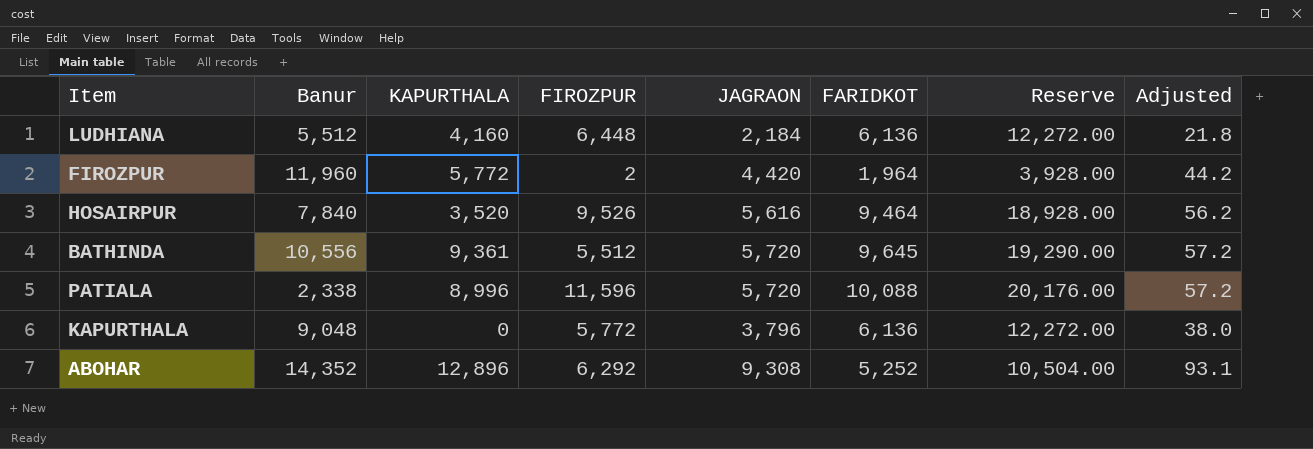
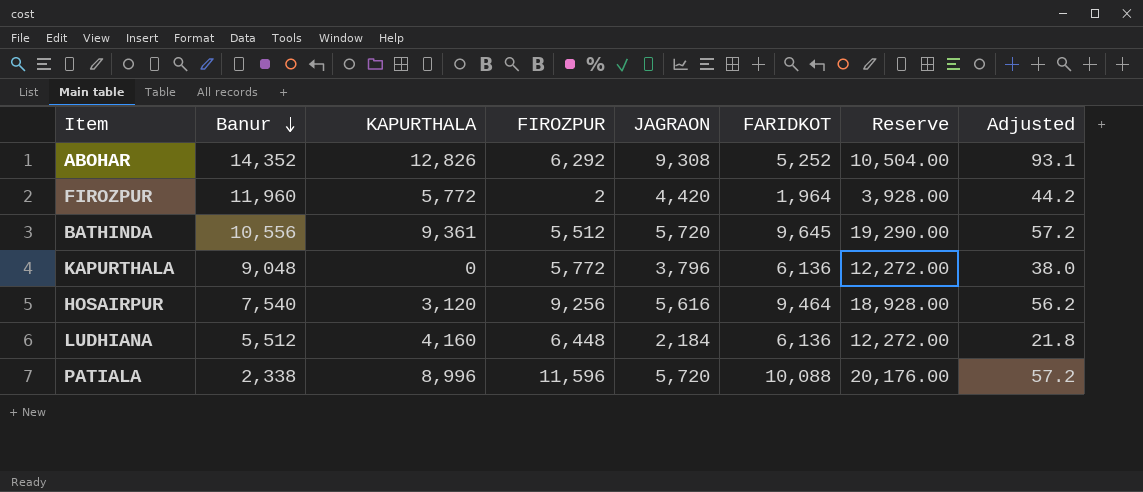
row order: none -> Banur descending
ABOHAR | KAPURTHALA: 12,896 -> 12,826
HOSAIRPUR | Banur: 7,840 -> 7,540
HOSAIRPUR | KAPURTHALA: 3,520 -> 3,120
HOSAIRPUR | FIROZPUR: 9,526 -> 9,256

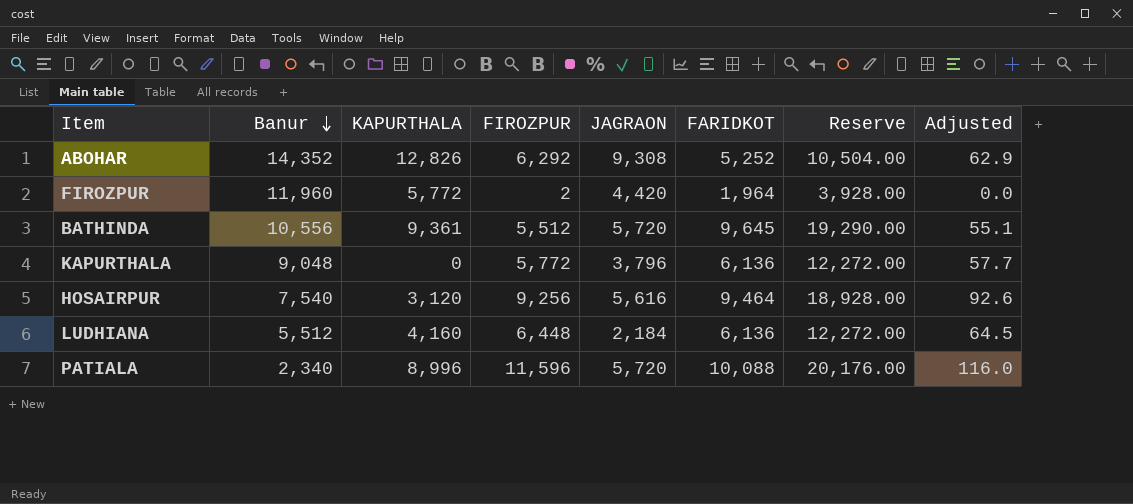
column Adjusted | formula: [JAGRAON] * 0.01 -> [FIROZPUR] * 0.01
PATIALA | Banur: 2,338 -> 2,340

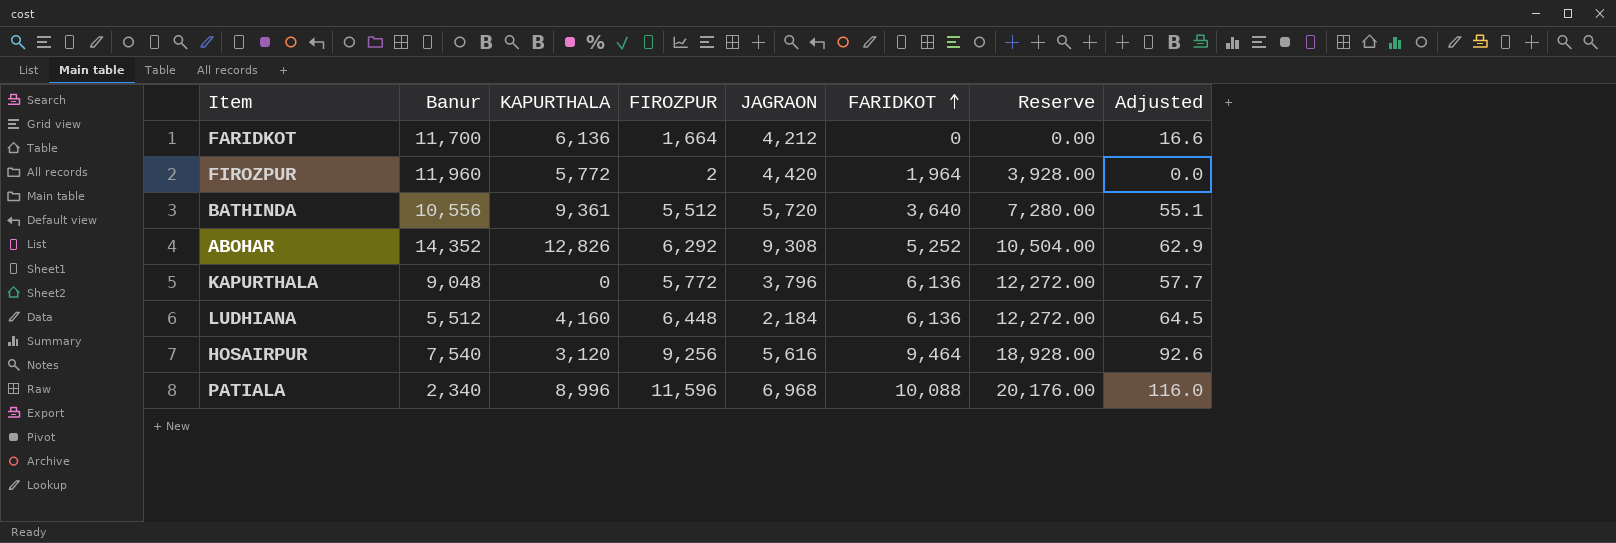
row order: Banur descending -> FARIDKOT ascending
row FARIDKOT: none -> 11,700 | 6,136 | 1,664 | 4,212 | 0 | 0.00 | 16.6
BATHINDA | FARIDKOT: 9,645 -> 3,640
BATHINDA | Reserve: 19,290.00 -> 7,280.00
PATIALA | JAGRAON: 5,720 -> 6,968

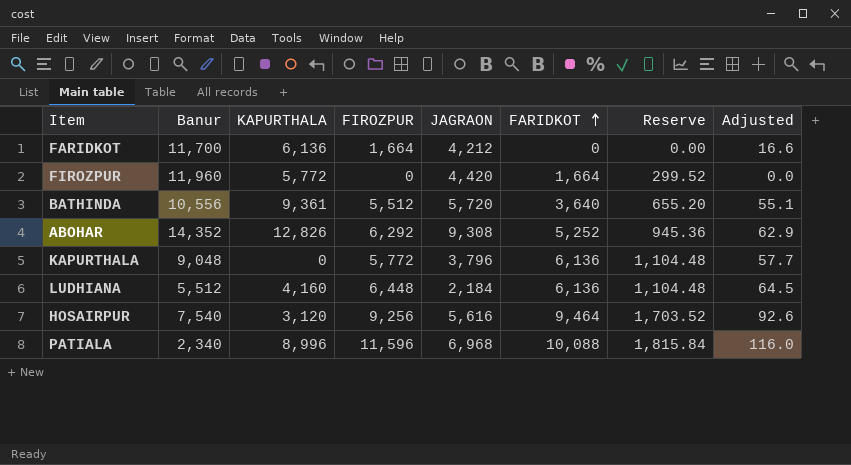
column Reserve | formula: [FARIDKOT] * 2 -> [FARIDKOT] * 0.18
FIROZPUR | FIROZPUR: 2 -> 0
FIROZPUR | FARIDKOT: 1,964 -> 1,664

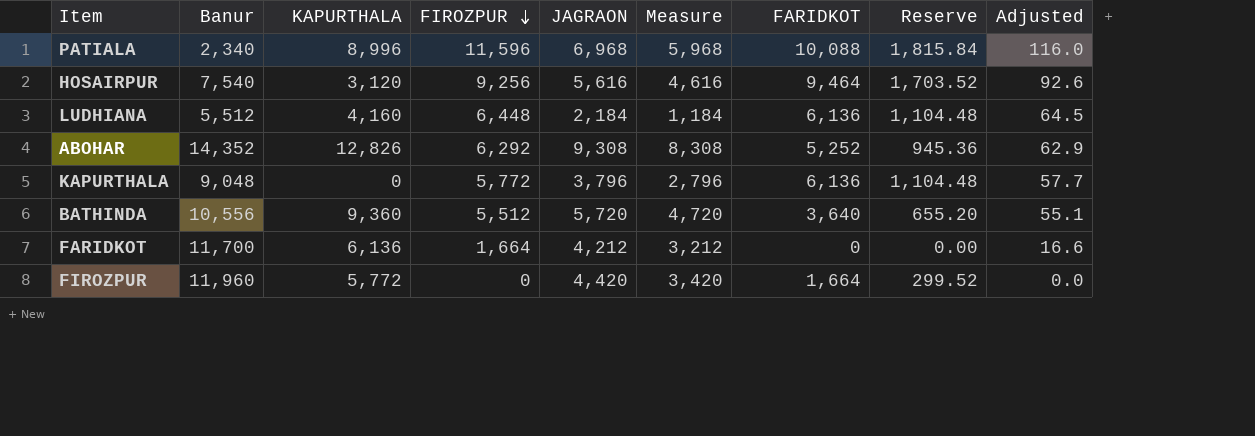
row order: FARIDKOT ascending -> FIROZPUR descending
column Measure | formula: none -> [JAGRAON] - 1000
BATHINDA | KAPURTHALA: 9,361 -> 9,360

